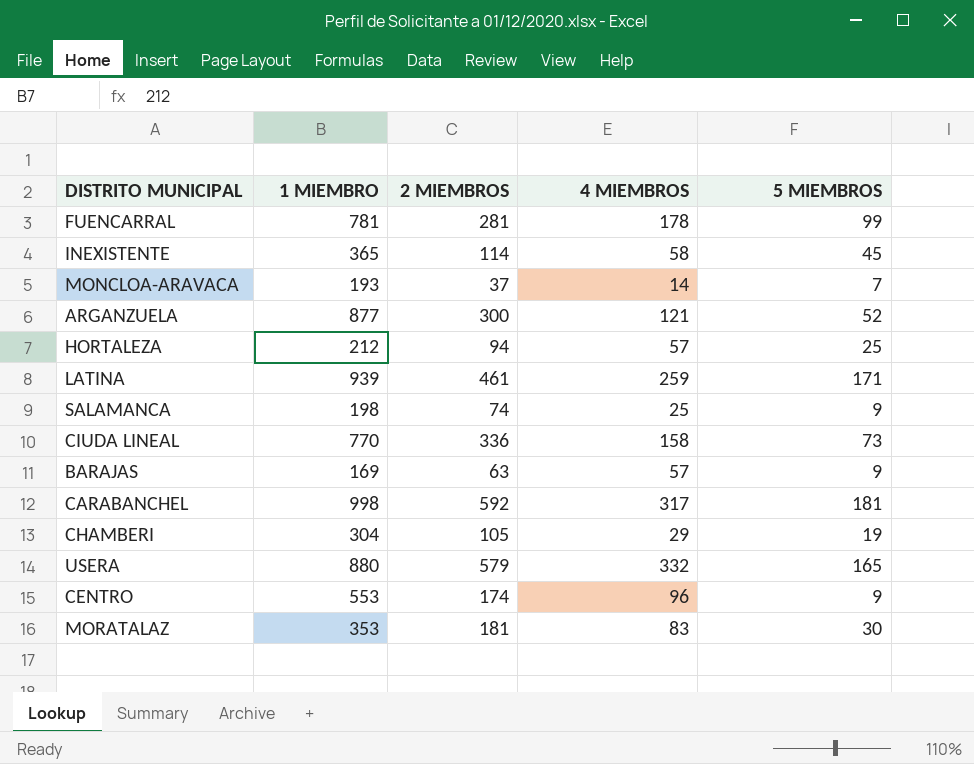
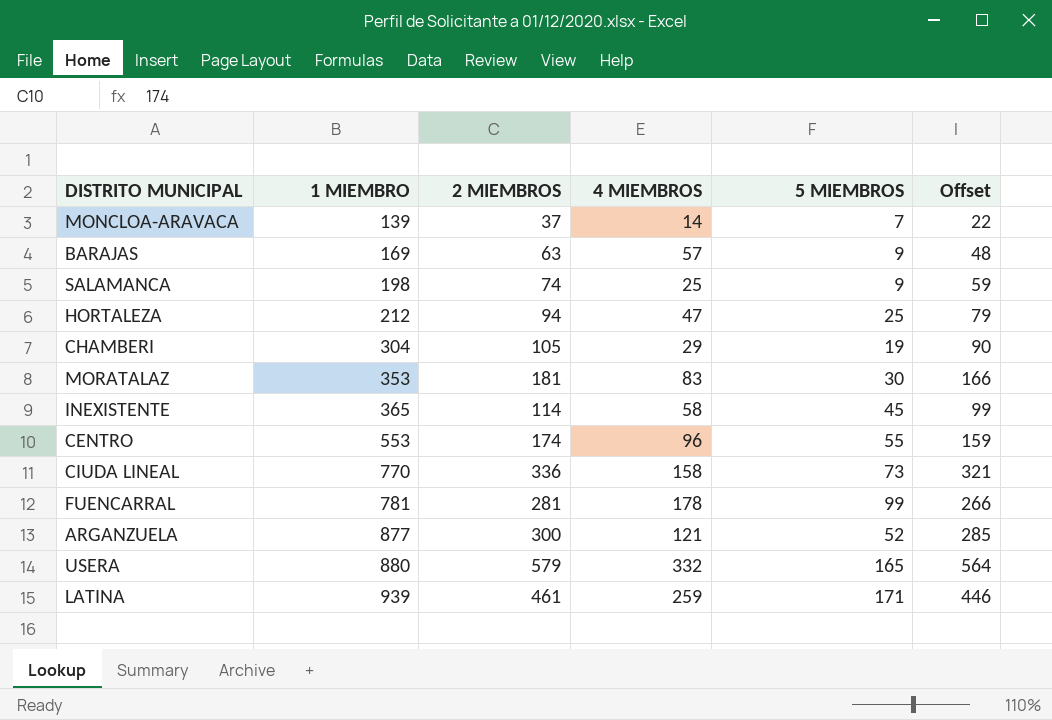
row order: none -> 1 MIEMBRO ascending
column Offset | formula: none -> [2 MIEMBROS] - 15
row CARABANCHEL: 998 | 592 | 317 | 181 -> none
MONCLOA-ARAVACA | 1 MIEMBRO: 193 -> 139
HORTALEZA | 4 MIEMBROS: 57 -> 47
CENTRO | 5 MIEMBROS: 9 -> 55

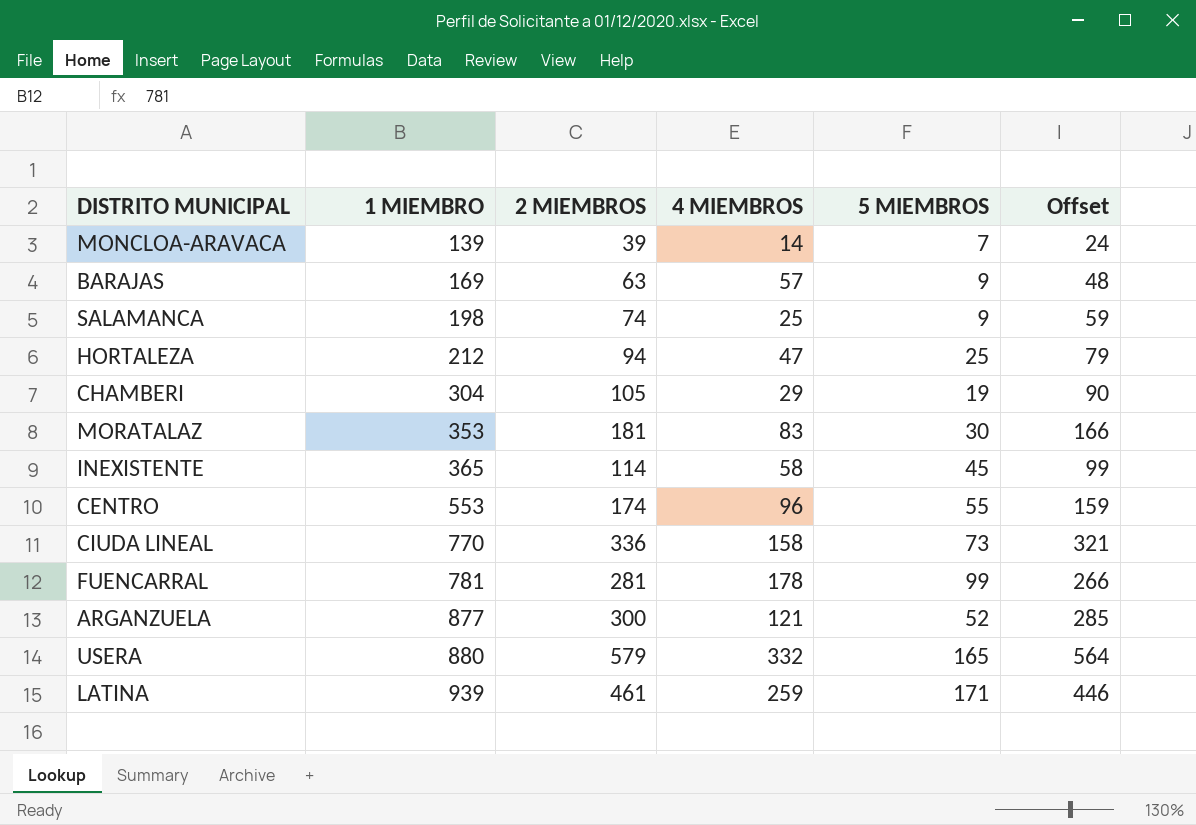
MONCLOA-ARAVACA | 2 MIEMBROS: 37 -> 39
MONCLOA-ARAVACA | Offset: 22 -> 24

